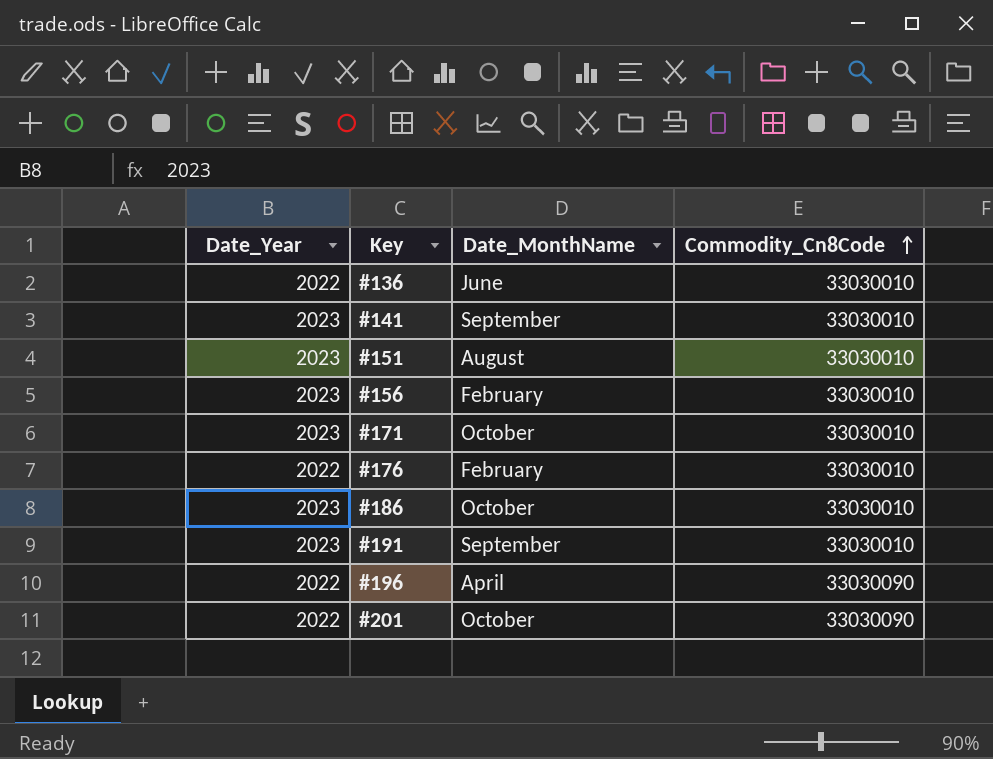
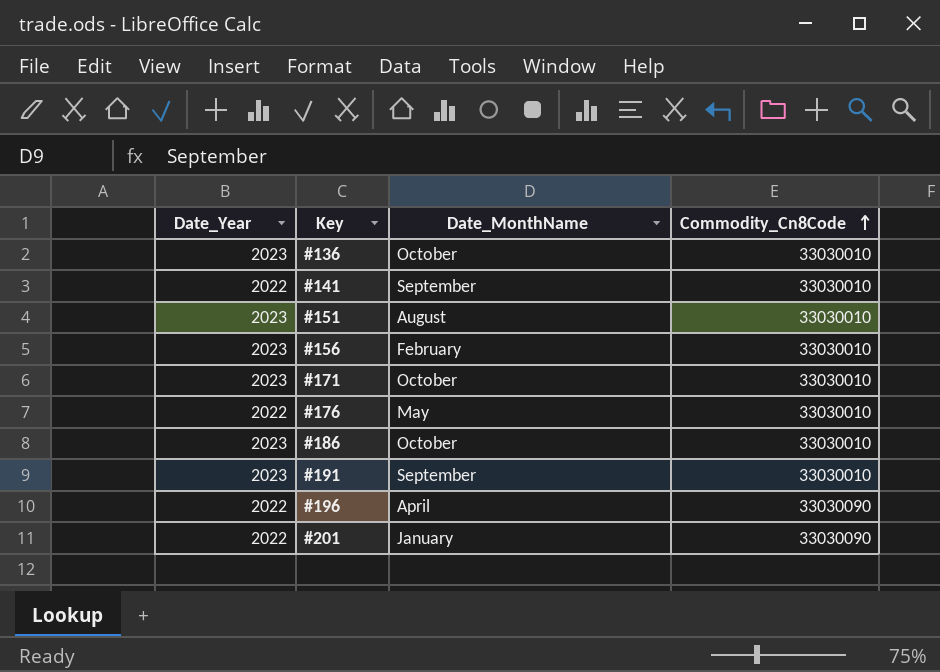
#136 | Date_Year: 2022 -> 2023
#136 | Date_MonthName: June -> October
#141 | Date_Year: 2023 -> 2022
#176 | Date_MonthName: February -> May
#201 | Date_MonthName: October -> January

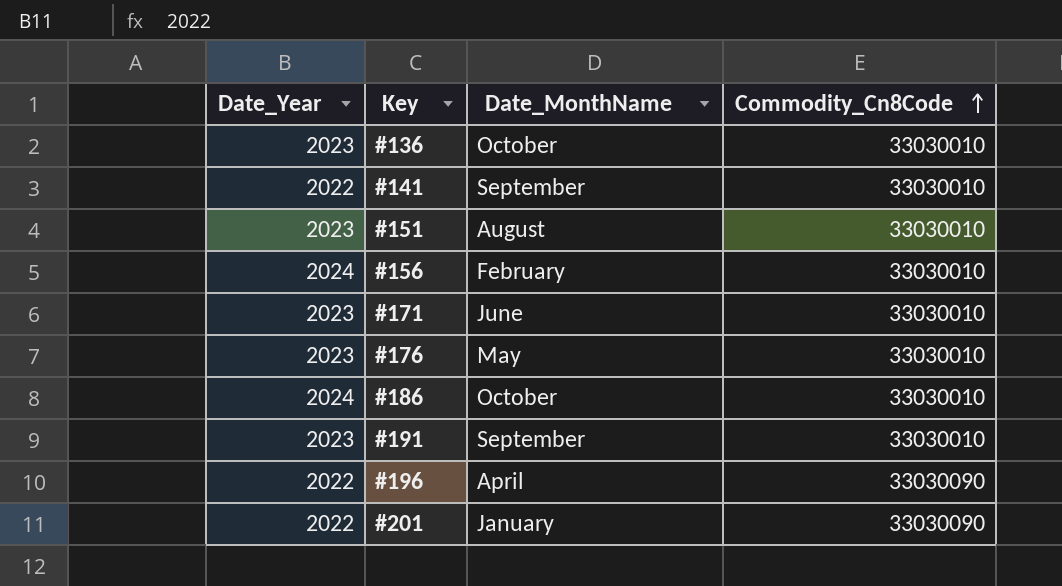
#156 | Date_Year: 2023 -> 2024
#171 | Date_MonthName: October -> June
#176 | Date_Year: 2022 -> 2023
#186 | Date_Year: 2023 -> 2024

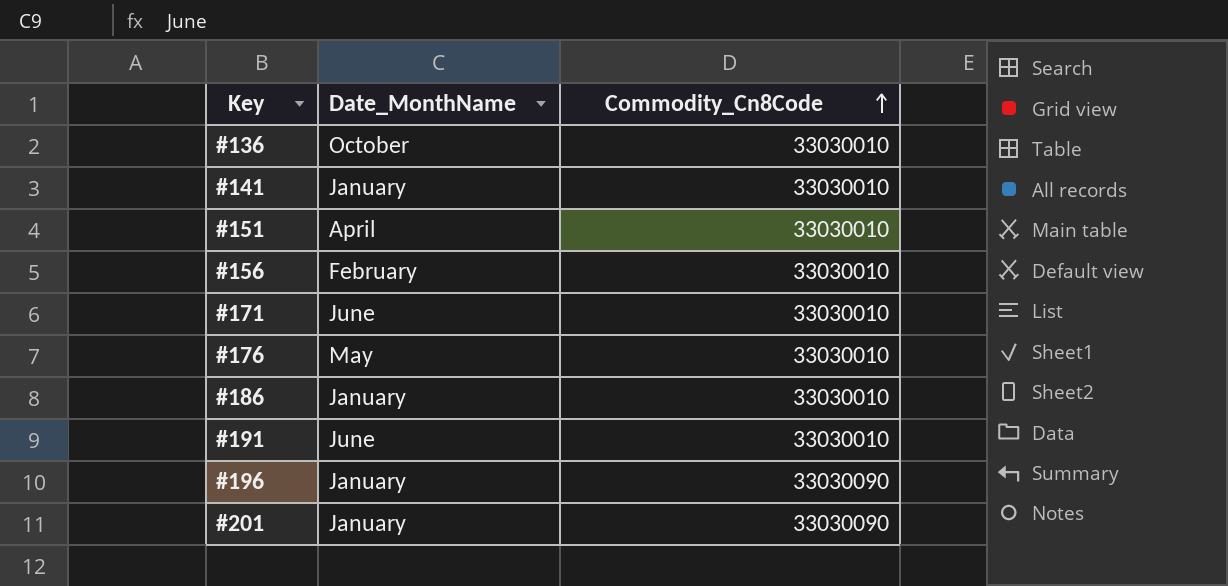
column Date_Year | position: 1 -> none
#141 | Date_MonthName: September -> January
#151 | Date_MonthName: August -> April
#186 | Date_MonthName: October -> January
#191 | Date_MonthName: September -> June
#196 | Date_MonthName: April -> January

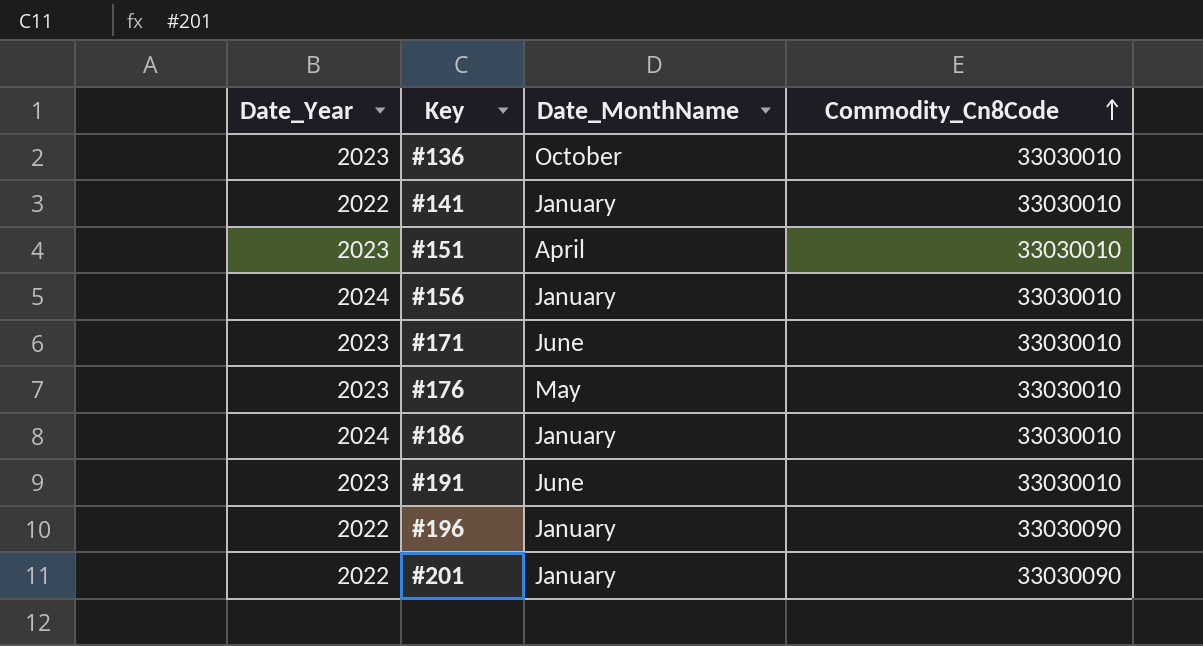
column Date_Year | position: none -> 1
#156 | Date_MonthName: February -> January

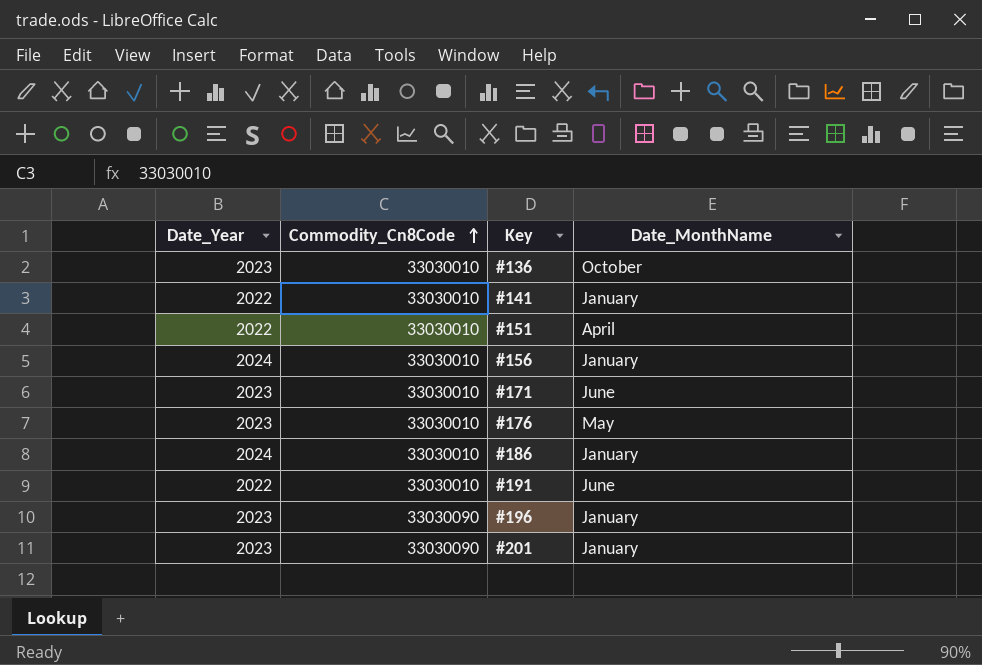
column Commodity_Cn8Code | position: 4 -> 2
#151 | Date_Year: 2023 -> 2022
#191 | Date_Year: 2023 -> 2022
#196 | Date_Year: 2022 -> 2023
#201 | Date_Year: 2022 -> 2023

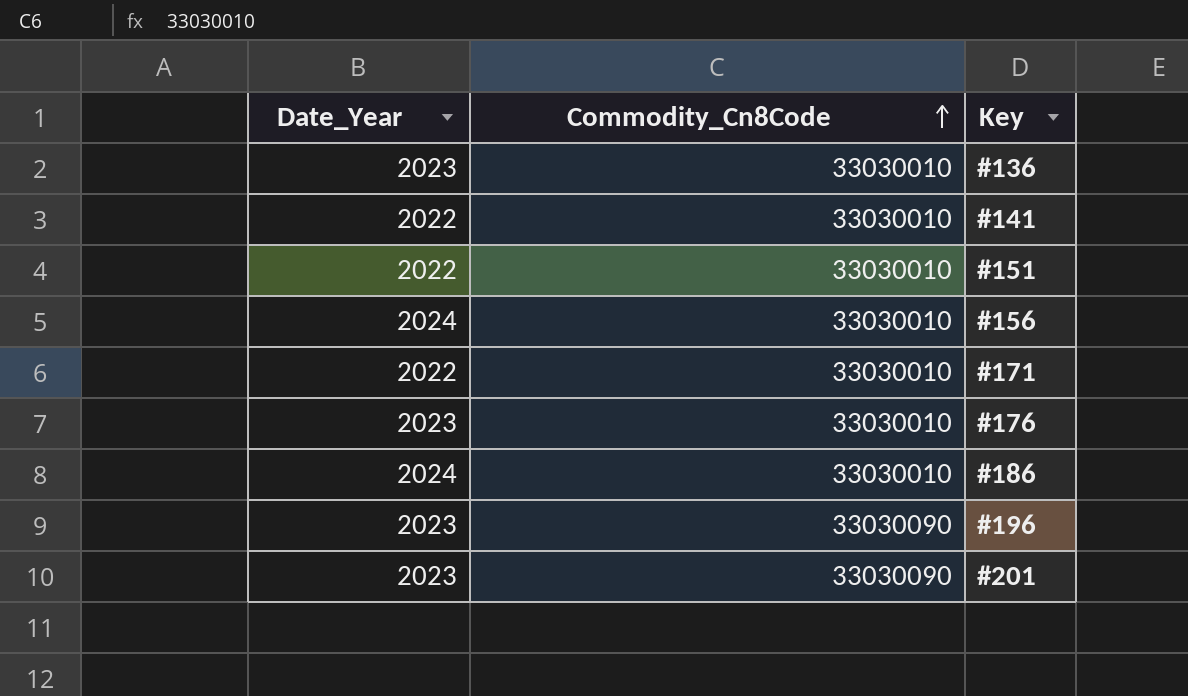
column Date_MonthName | position: 4 -> none
row #191: 2022 | 33030010 | June -> none
#171 | Date_Year: 2023 -> 2022

